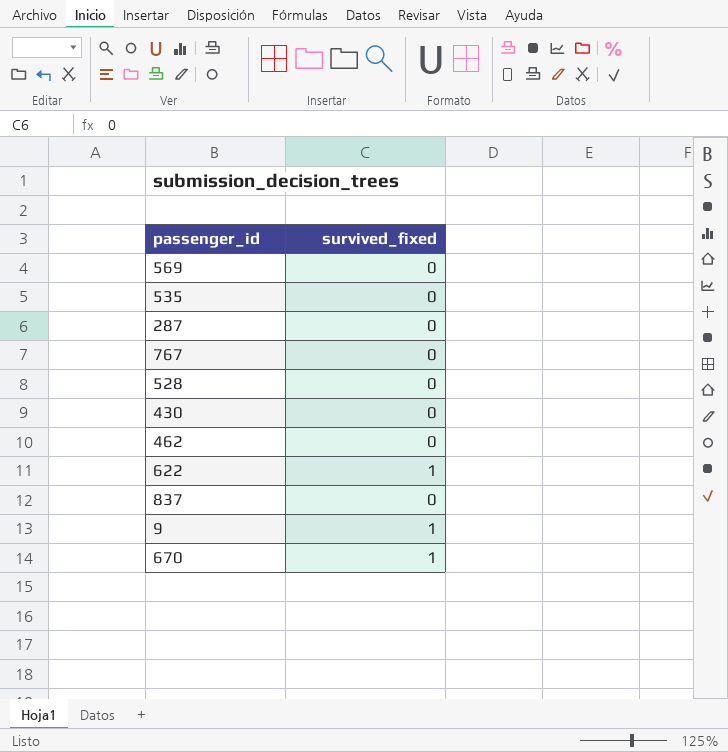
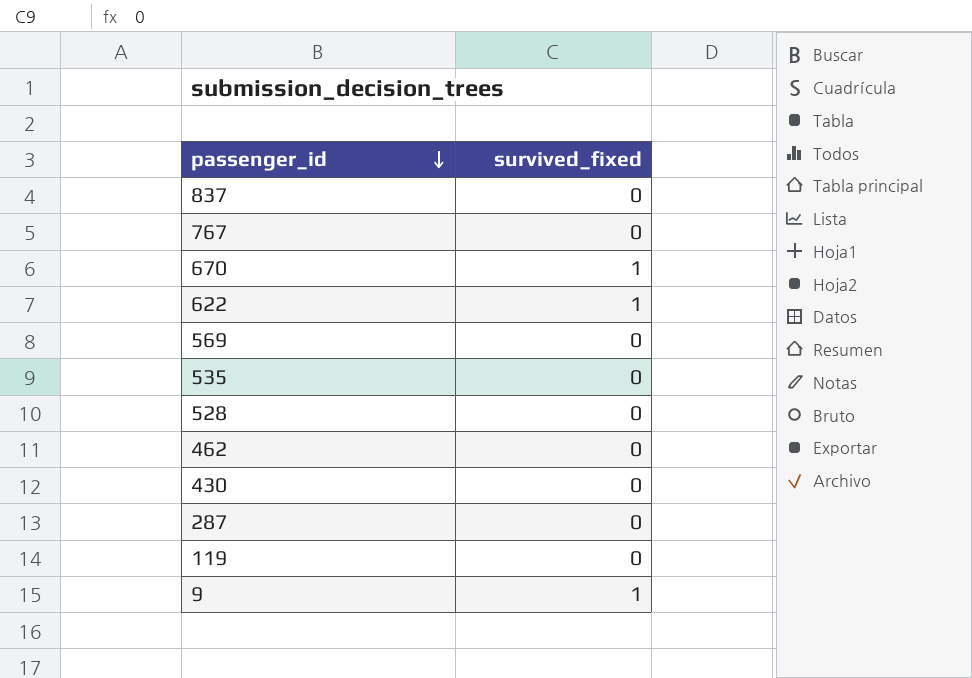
row order: none -> passenger_id descending
row 119: none -> 0

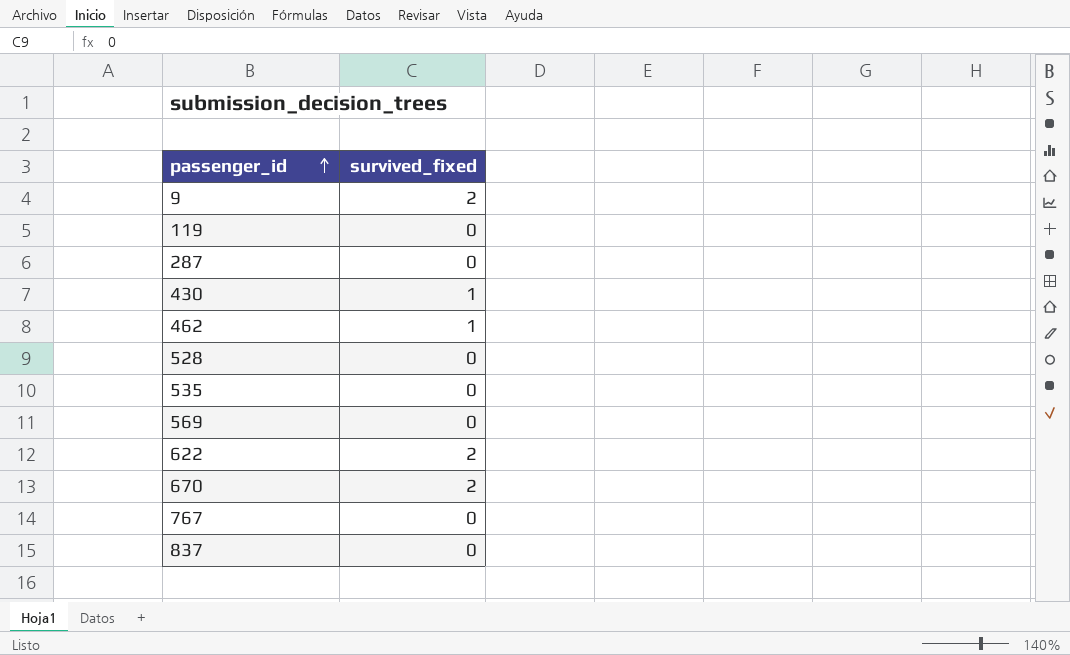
row order: passenger_id descending -> passenger_id ascending
9 | survived_fixed: 1 -> 2
430 | survived_fixed: 0 -> 1
462 | survived_fixed: 0 -> 1
622 | survived_fixed: 1 -> 2
670 | survived_fixed: 1 -> 2

